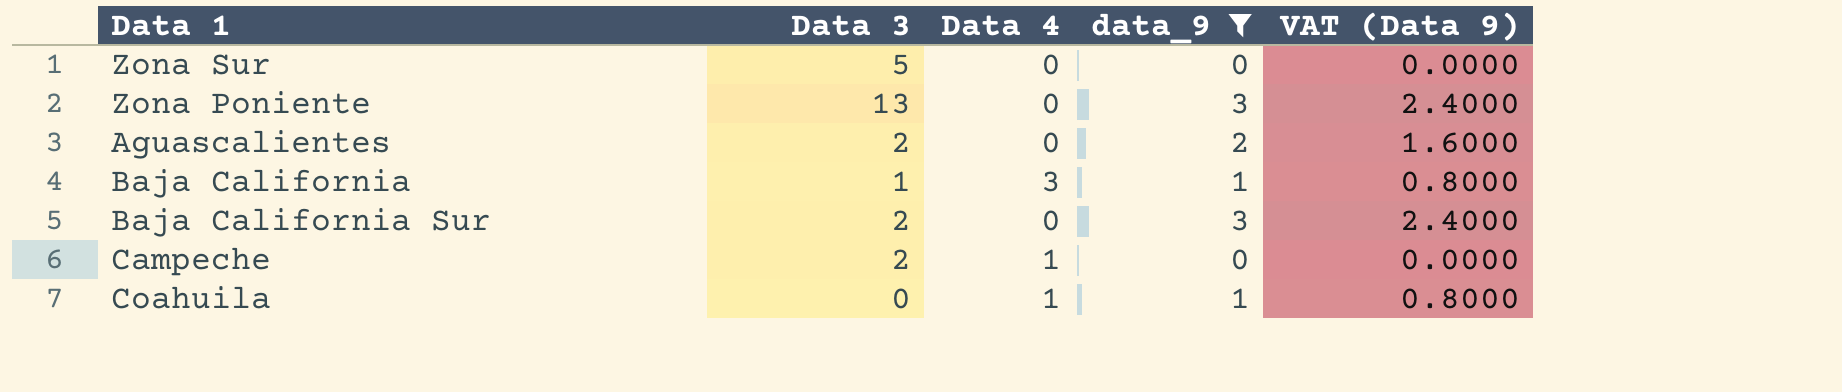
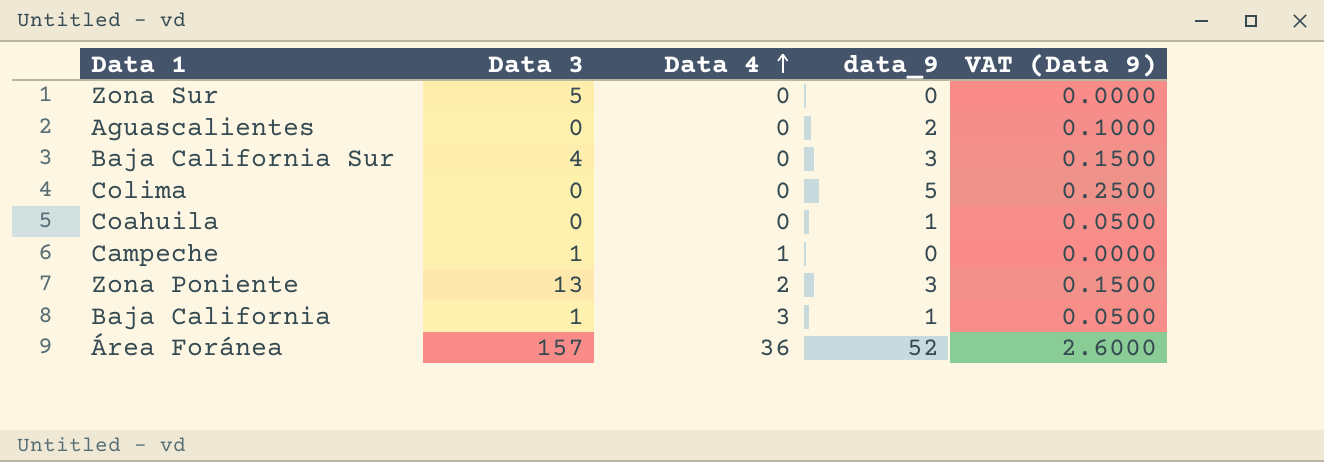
filter: data_9 <= 3 -> none
row order: none -> Data 4 ascending
column VAT (Data 9) | formula: [data_9] * 0.8 -> [data_9] * 0.05
Aguascalientes | Data 3: 2 -> 0
Baja California Sur | Data 3: 2 -> 4
Coahuila | Data 4: 1 -> 0
Campeche | Data 3: 2 -> 1
Zona Poniente | Data 4: 0 -> 2

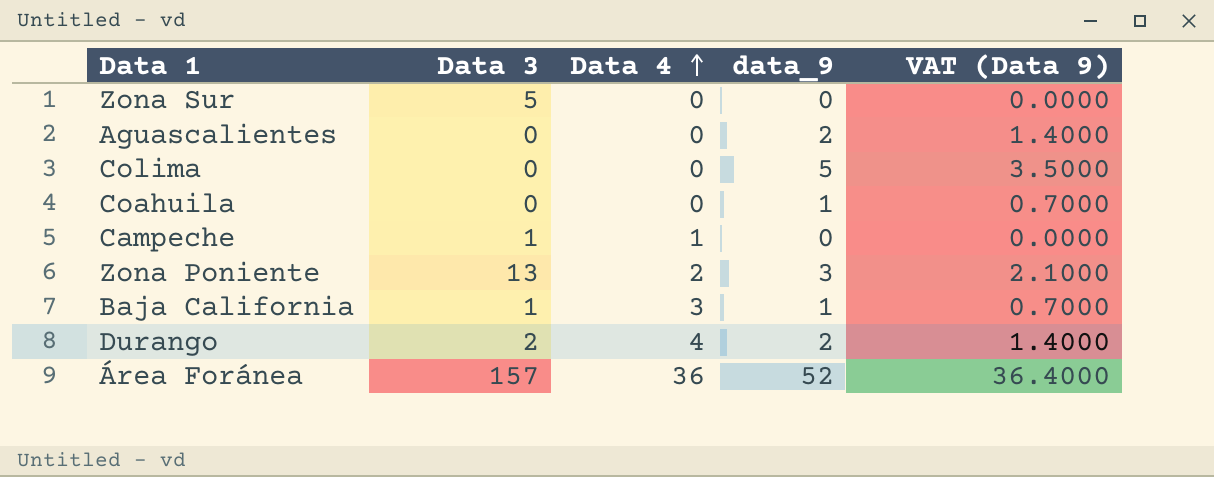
column VAT (Data 9) | formula: [data_9] * 0.05 -> [data_9] * 0.7
row Baja California Sur: 4 | 0 | 3 | 0.1500 -> none
row Durango: none -> 2 | 4 | 2 | 1.4000

